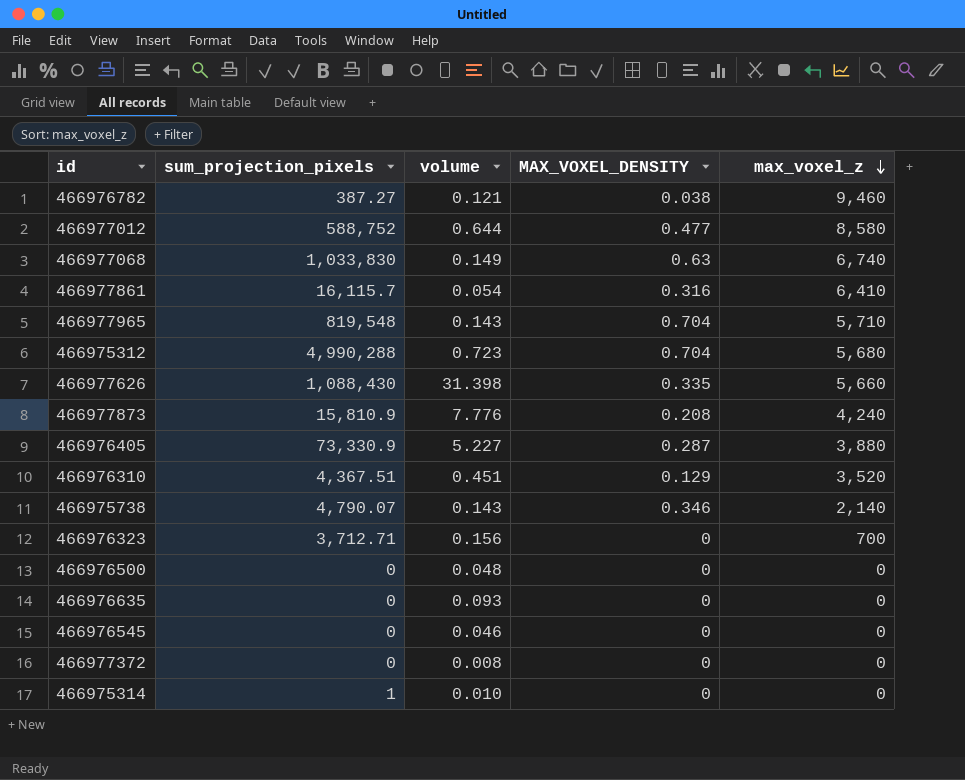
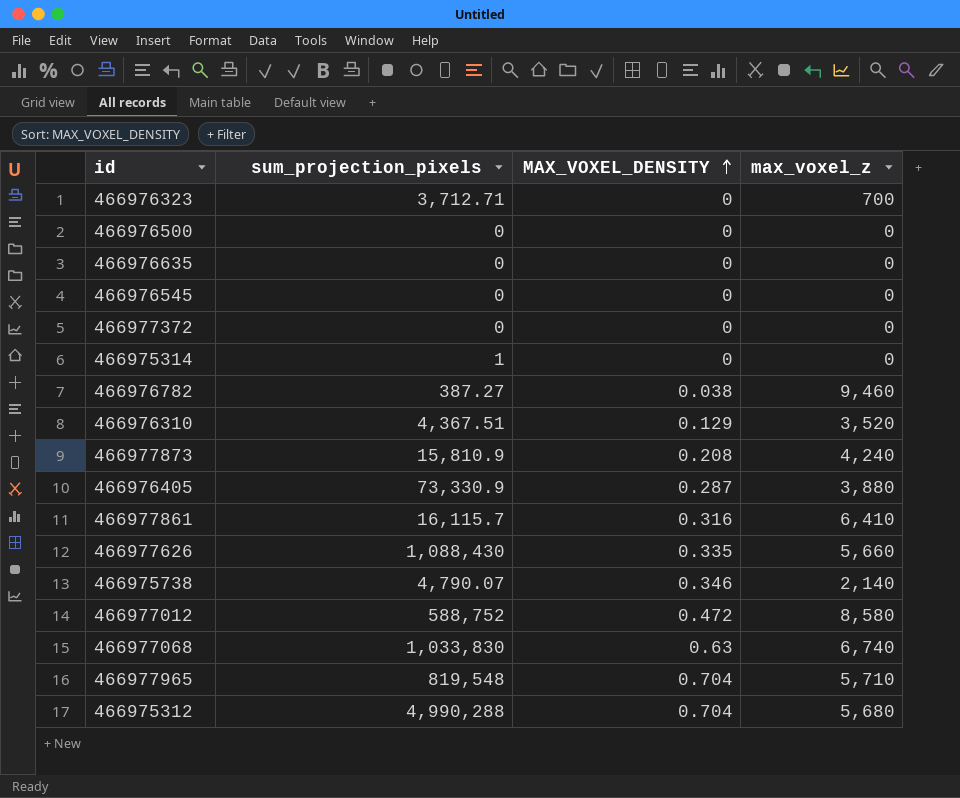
row order: max_voxel_z descending -> MAX_VOXEL_DENSITY ascending
column volume | position: 3 -> none
466977012 | MAX_VOXEL_DENSITY: 0.477 -> 0.472

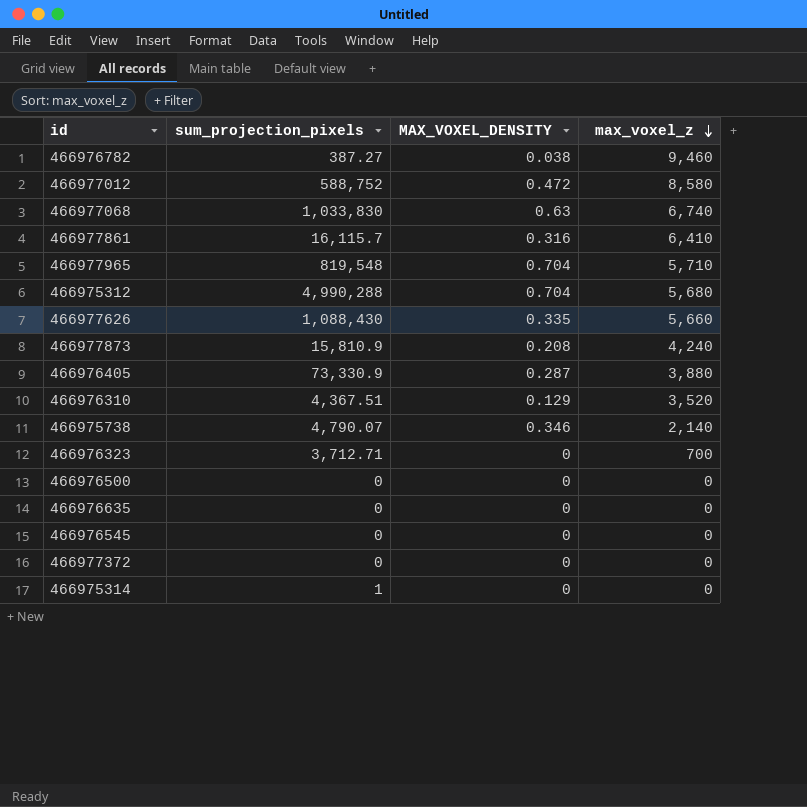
row order: MAX_VOXEL_DENSITY ascending -> max_voxel_z descending

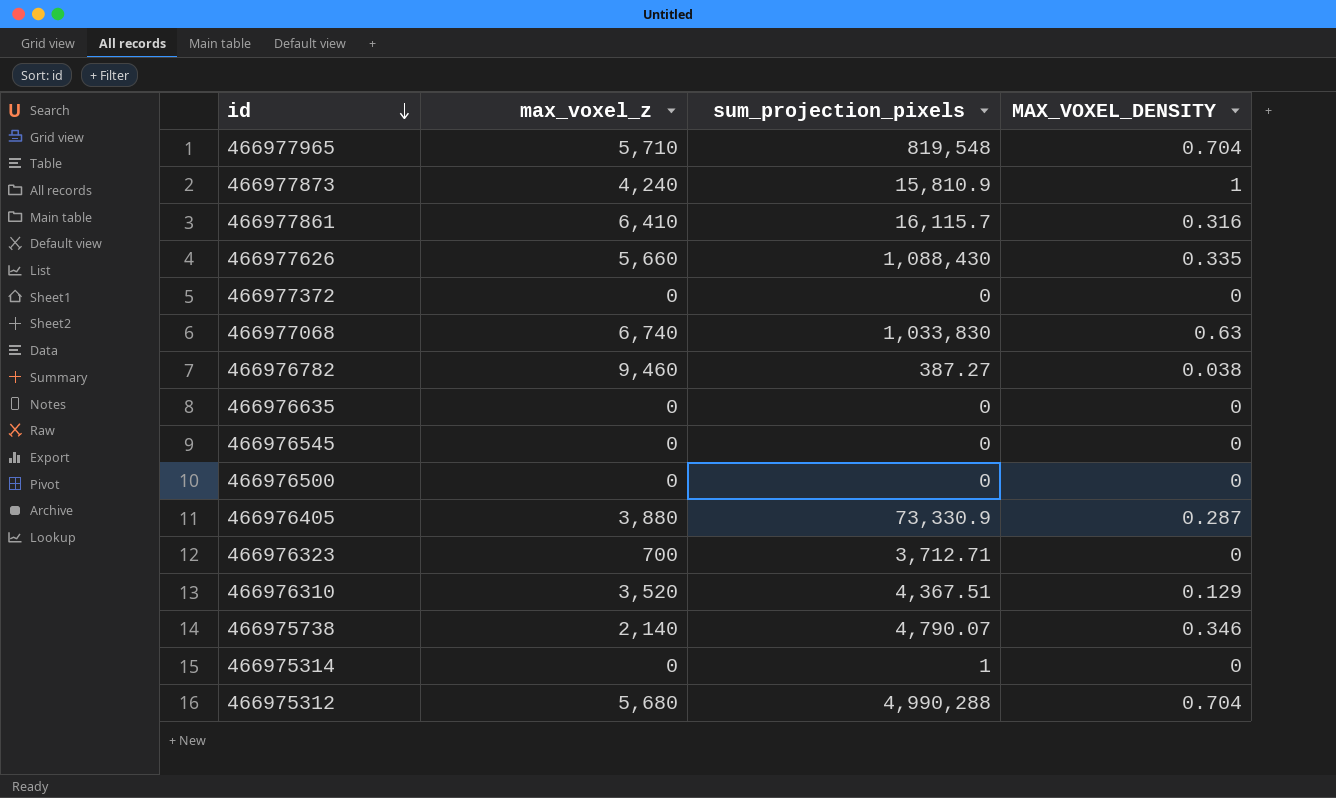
row order: max_voxel_z descending -> id descending
column max_voxel_z | position: 4 -> 2
row 466977012: 588,752 | 0.472 | 8,580 -> none
466977873 | MAX_VOXEL_DENSITY: 0.208 -> 1

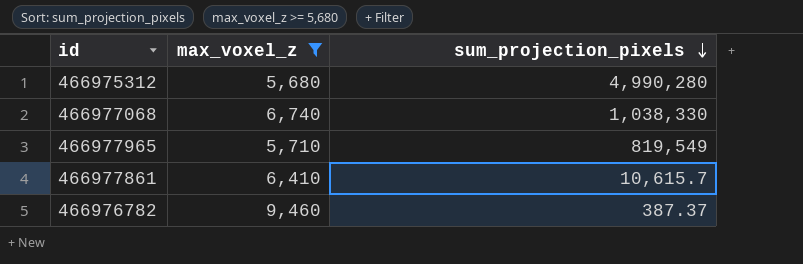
filter: none -> max_voxel_z >= 5,680
row order: id descending -> sum_projection_pixels descending
column MAX_VOXEL_DENSITY | position: 4 -> none
466975312 | sum_projection_pixels: 4,990,288 -> 4,990,280
466977068 | sum_projection_pixels: 1,033,830 -> 1,038,330
466977965 | sum_projection_pixels: 819,548 -> 819,549
466977861 | sum_projection_pixels: 16,115.7 -> 10,615.7
466976782 | sum_projection_pixels: 387.27 -> 387.37

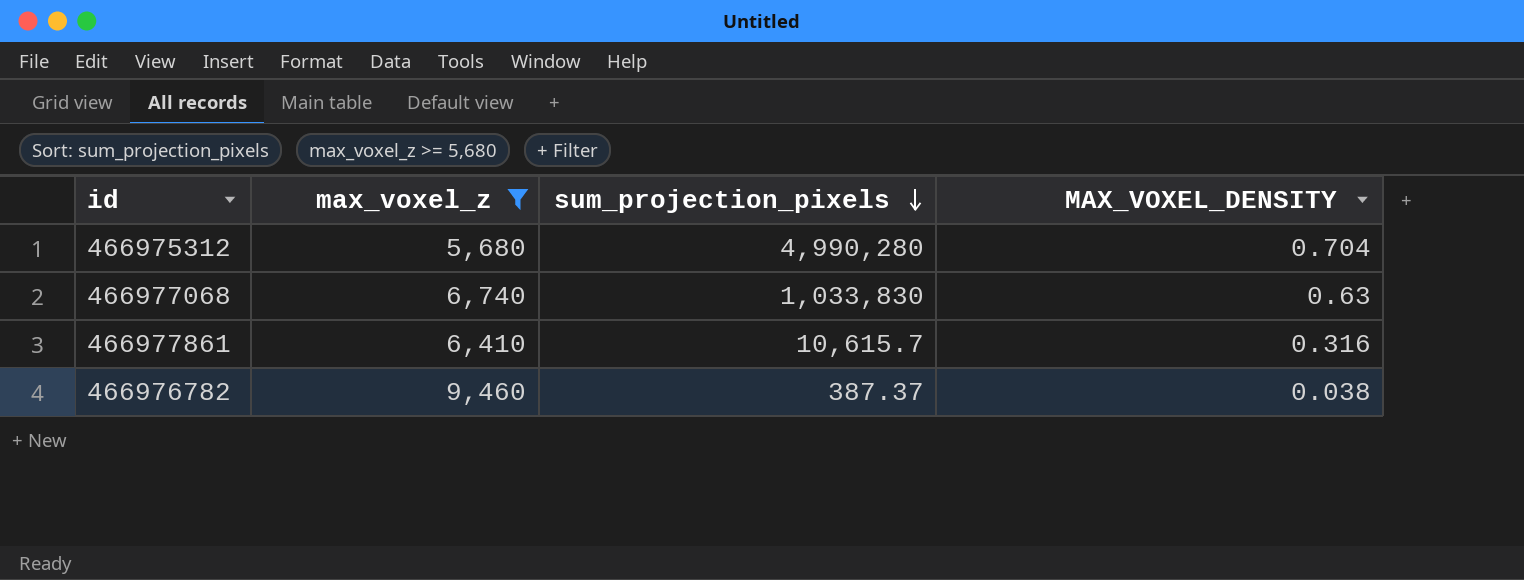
column MAX_VOXEL_DENSITY | position: none -> 4
row 466977965: 5,710 | 819,549 -> none
466977068 | sum_projection_pixels: 1,038,330 -> 1,033,830

